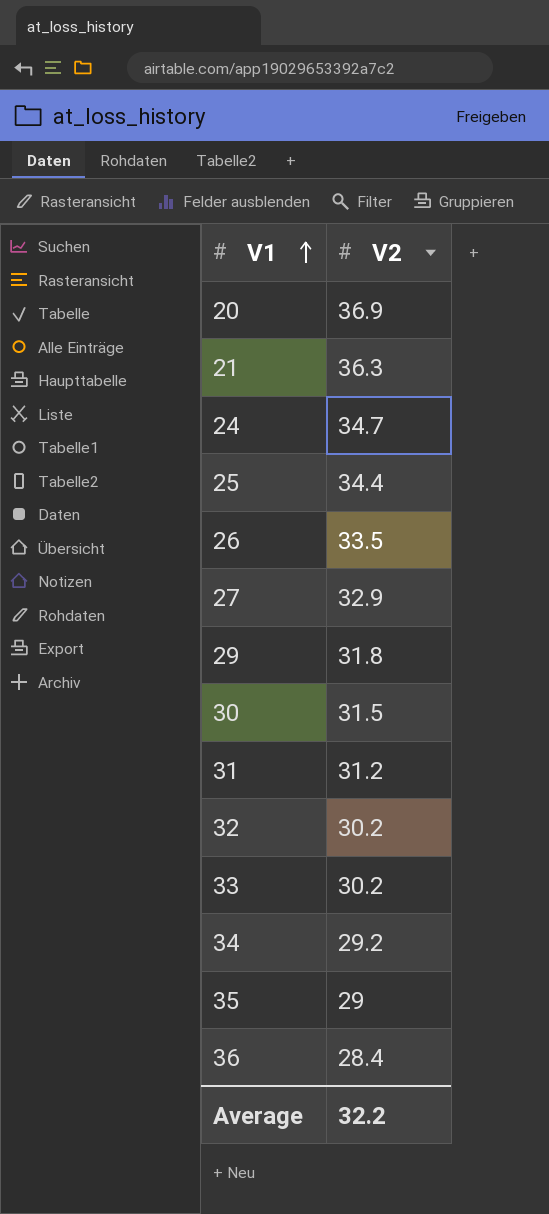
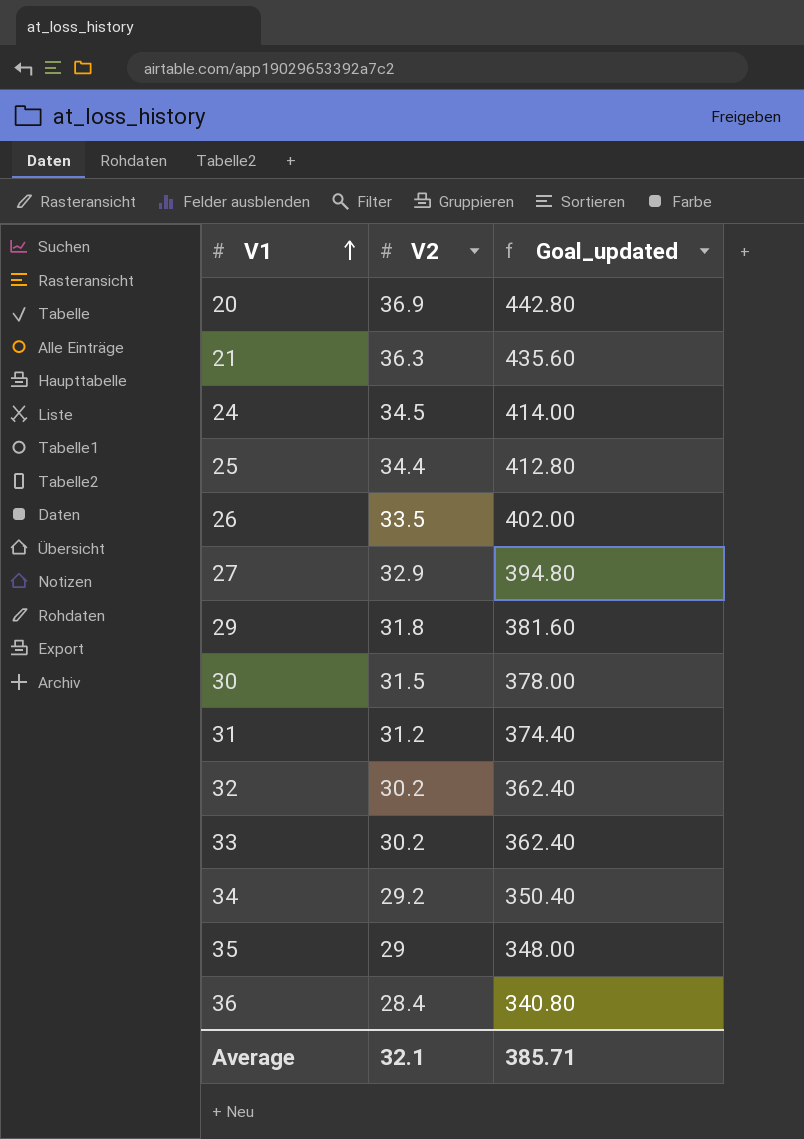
column Goal_updated | formula: none -> [V2] * 12
24 | V2: 34.7 -> 34.5
Average | V2: 32.2 -> 32.1

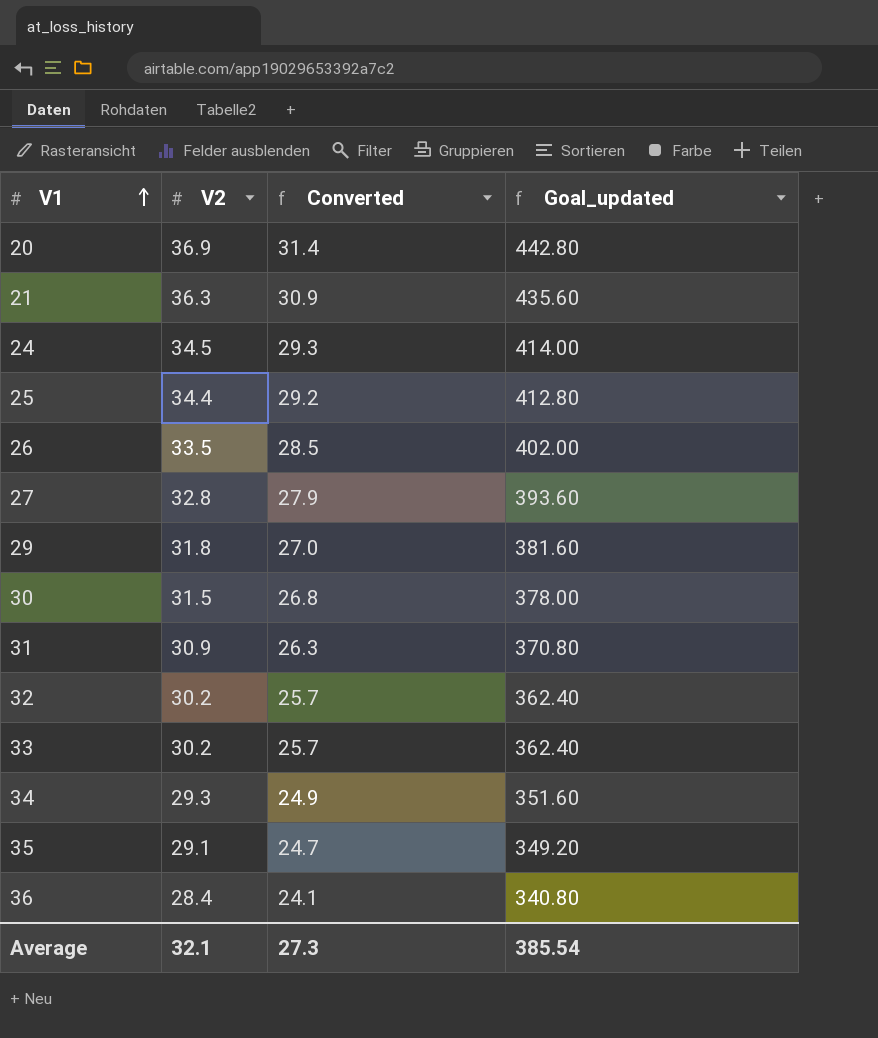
column Converted | formula: none -> [V2] * 0.85
27 | V2: 32.9 -> 32.8
27 | Goal_updated: 394.80 -> 393.60
31 | V2: 31.2 -> 30.9
31 | Goal_updated: 374.40 -> 370.80
34 | V2: 29.2 -> 29.3
34 | Goal_updated: 350.40 -> 351.60
35 | V2: 29 -> 29.1
35 | Goal_updated: 348.00 -> 349.20
Average | Goal_updated: 385.71 -> 385.54

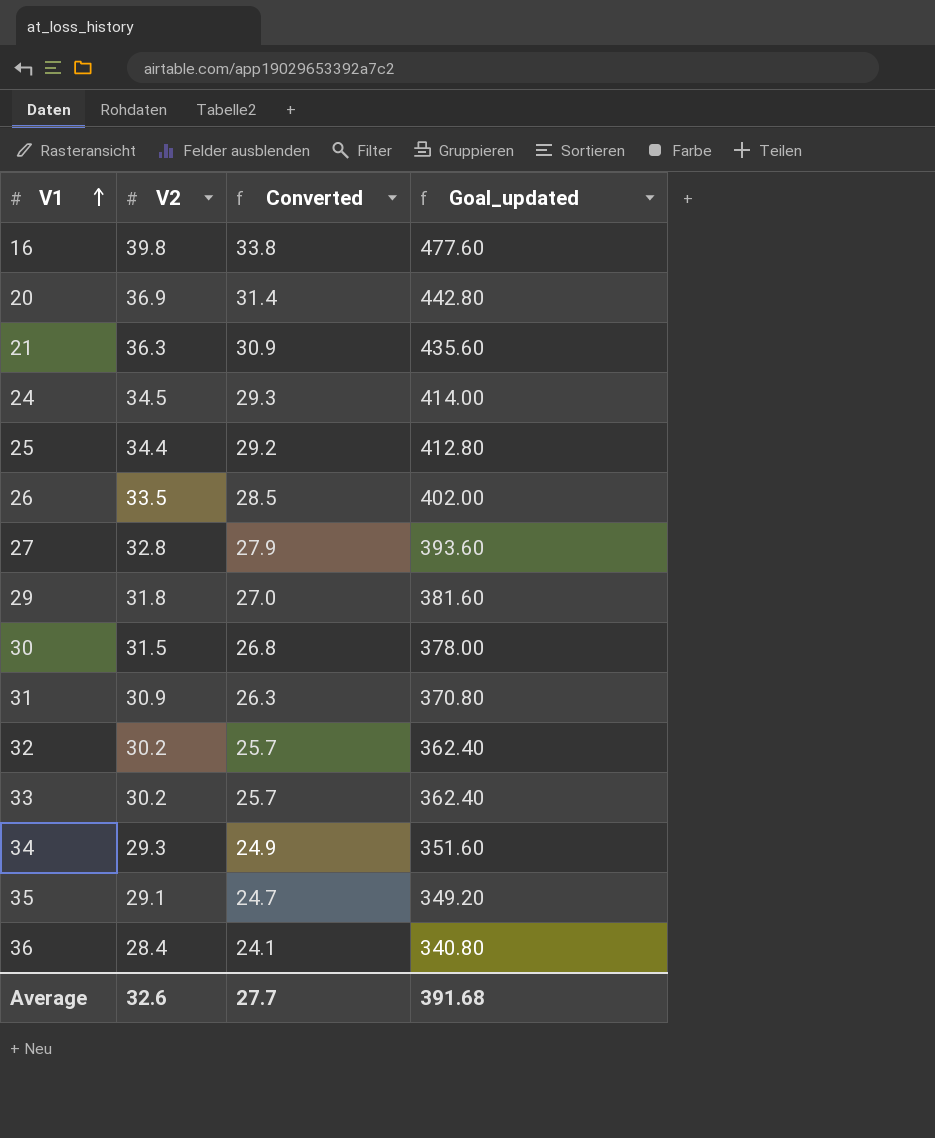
row 16: none -> 39.8 | 33.8 | 477.60
Average | V2: 32.1 -> 32.6
Average | Converted: 27.3 -> 27.7
Average | Goal_updated: 385.54 -> 391.68

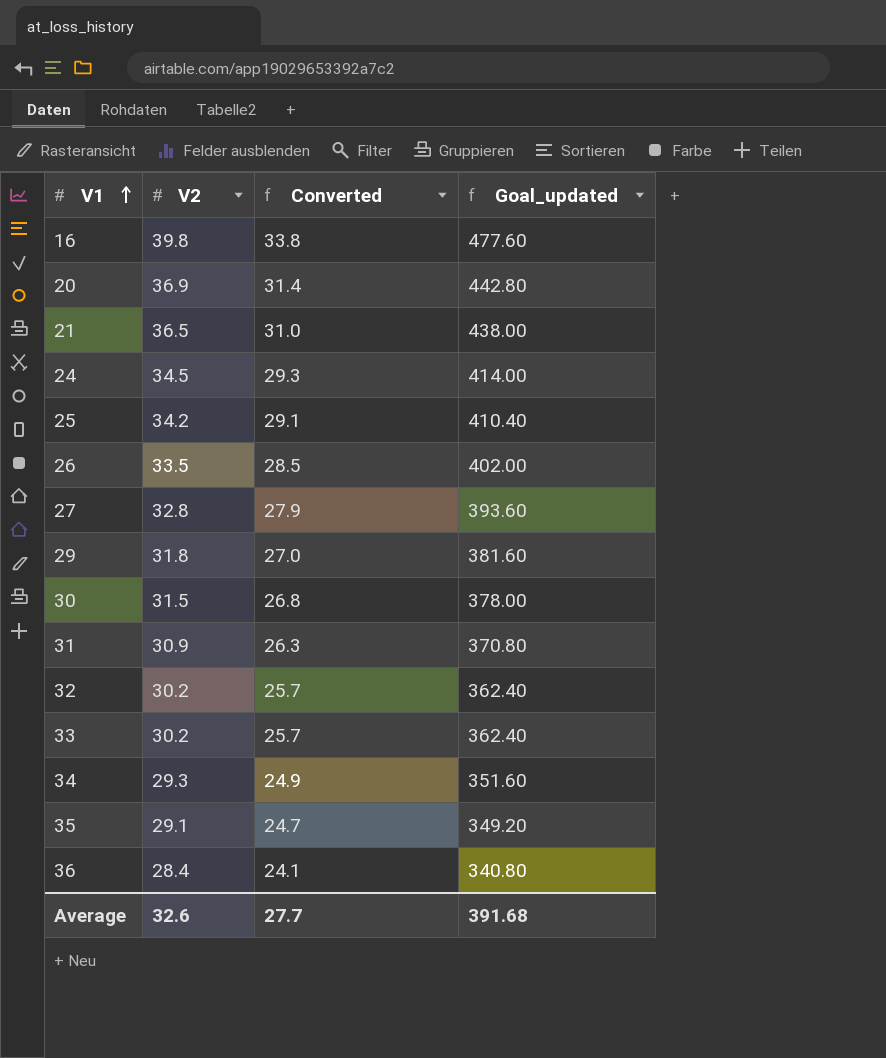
21 | V2: 36.3 -> 36.5
21 | Converted: 30.9 -> 31.0
21 | Goal_updated: 435.60 -> 438.00
25 | V2: 34.4 -> 34.2
25 | Converted: 29.2 -> 29.1
25 | Goal_updated: 412.80 -> 410.40

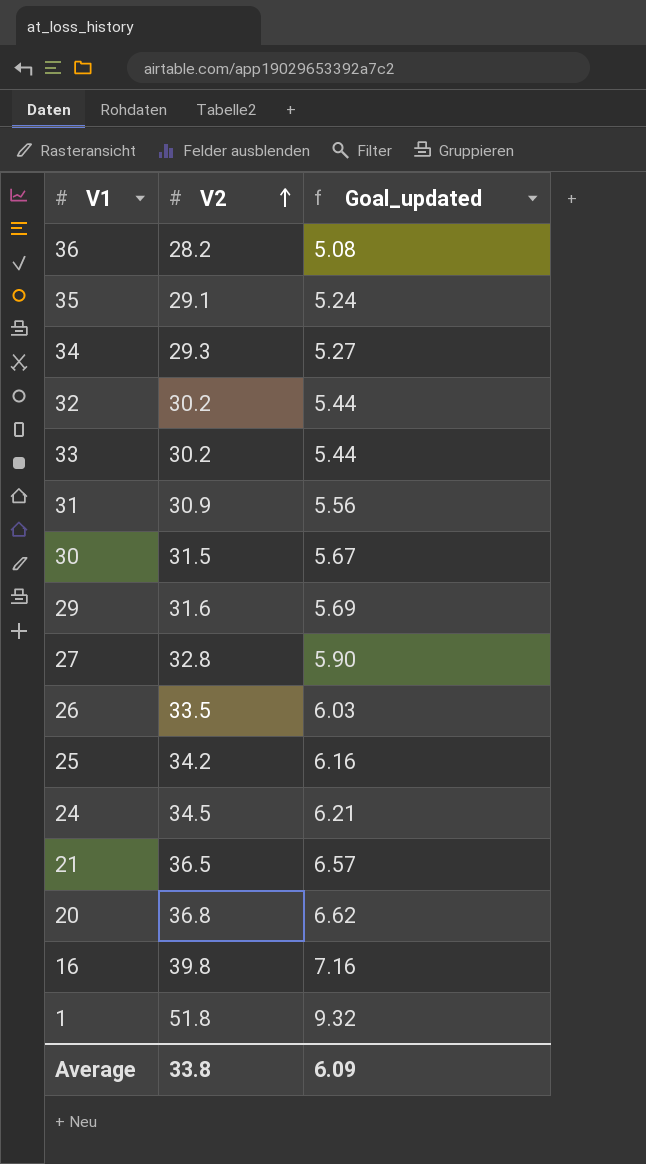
row order: V1 ascending -> V2 ascending
column Converted | formula: [V2] * 0.85 -> none
column Goal_updated | formula: [V2] * 12 -> [V2] * 0.18
36 | V2: 28.4 -> 28.2
29 | V2: 31.8 -> 31.6
20 | V2: 36.9 -> 36.8
row 1: none -> 51.8 | 9.32
Average | V2: 32.6 -> 33.8
Average | Goal_updated: 391.68 -> 6.09

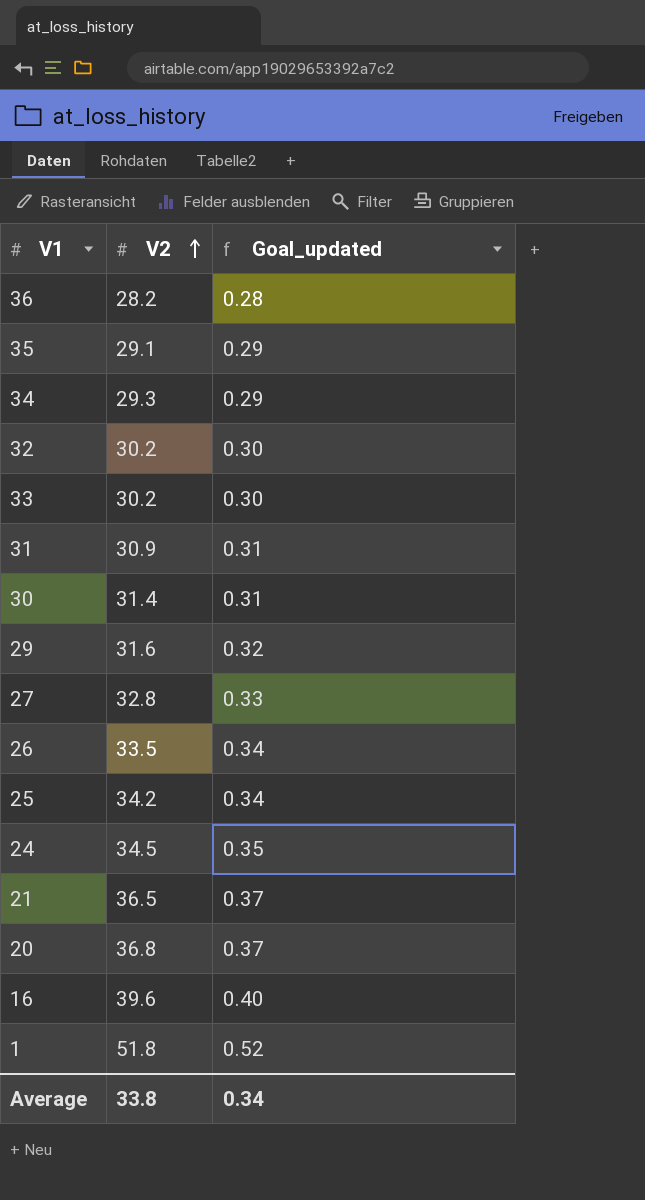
column Goal_updated | formula: [V2] * 0.18 -> [V2] * 0.01
30 | V2: 31.5 -> 31.4
16 | V2: 39.8 -> 39.6
Average | Goal_updated: 6.09 -> 0.34

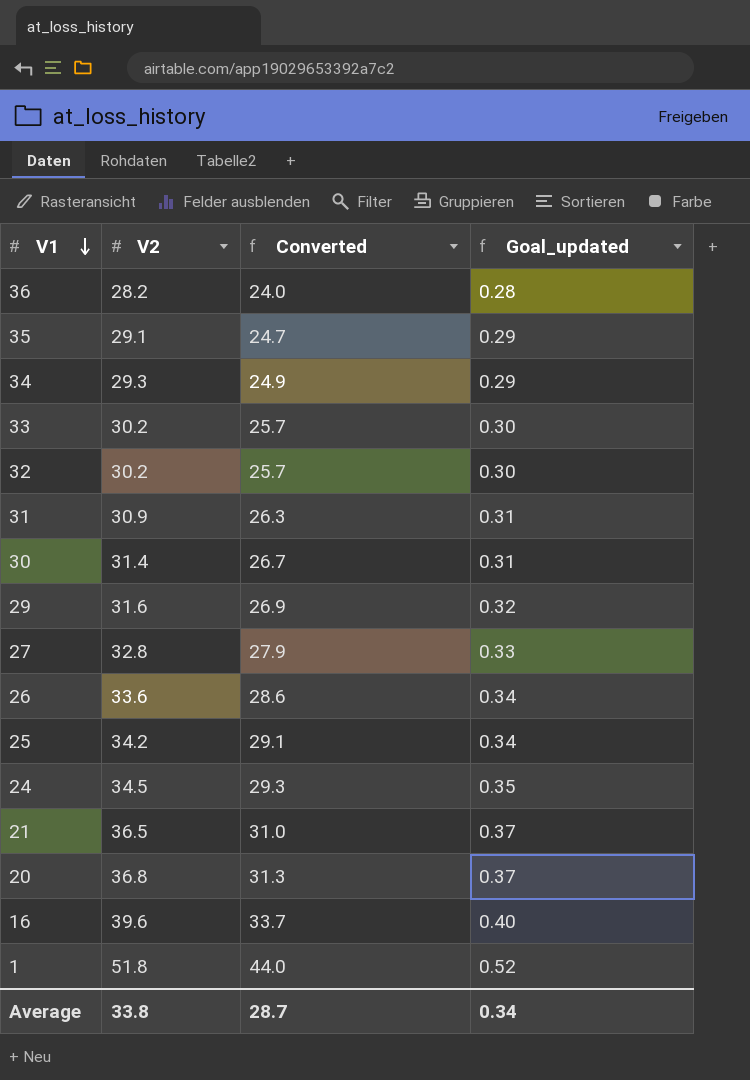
row order: V2 ascending -> V1 descending
column Converted | formula: none -> [V2] * 0.85
26 | V2: 33.5 -> 33.6

